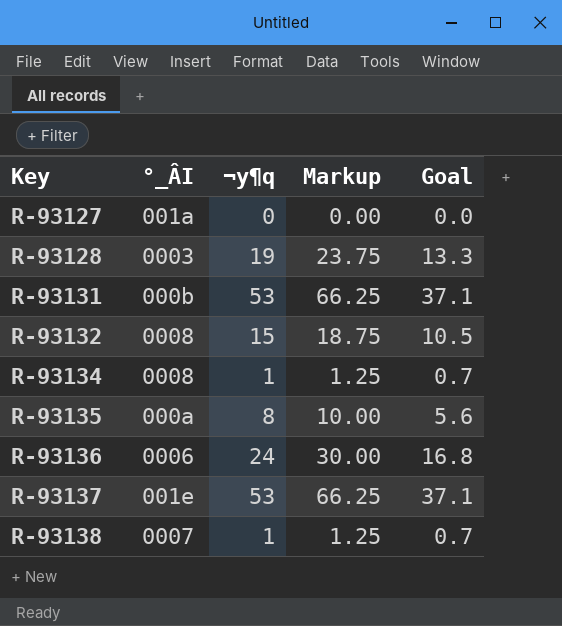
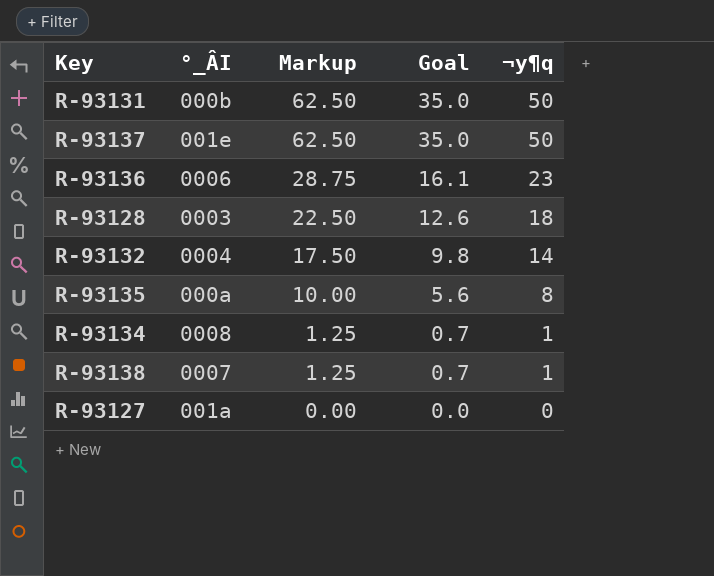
row order: Key ascending -> Markup descending
column ¬y¶q | position: 3 -> 5
R-93131 | Markup: 66.25 -> 62.50
R-93131 | Goal: 37.1 -> 35.0
R-93131 | ¬y¶q: 53 -> 50
R-93137 | Markup: 66.25 -> 62.50
R-93137 | Goal: 37.1 -> 35.0
R-93137 | ¬y¶q: 53 -> 50
R-93136 | Markup: 30.00 -> 28.75
R-93136 | Goal: 16.8 -> 16.1
R-93136 | ¬y¶q: 24 -> 23
R-93128 | Markup: 23.75 -> 22.50
R-93128 | Goal: 13.3 -> 12.6
R-93128 | ¬y¶q: 19 -> 18
R-93132 | °_ÂI: 0008 -> 0004
R-93132 | Markup: 18.75 -> 17.50
R-93132 | Goal: 10.5 -> 9.8
R-93132 | ¬y¶q: 15 -> 14

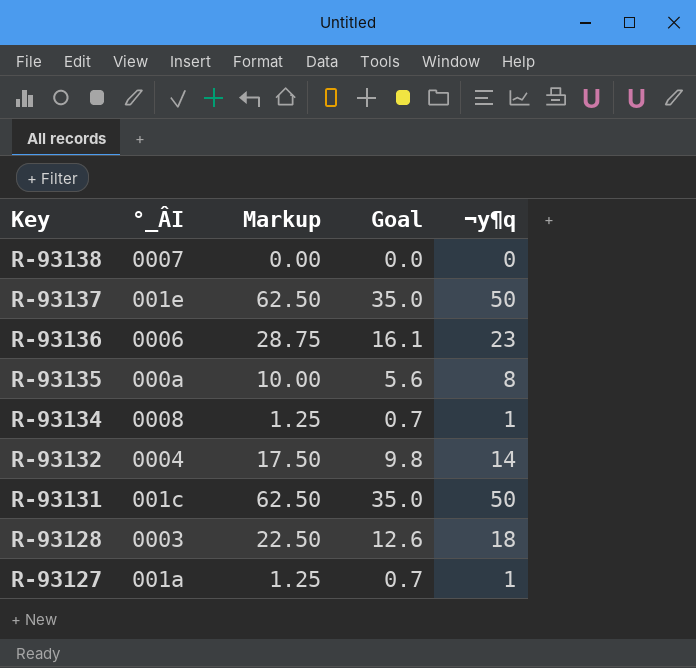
row order: Markup descending -> Key descending
R-93138 | Markup: 1.25 -> 0.00
R-93138 | Goal: 0.7 -> 0.0
R-93138 | ¬y¶q: 1 -> 0
R-93131 | °_ÂI: 000b -> 001c
R-93127 | Markup: 0.00 -> 1.25
R-93127 | Goal: 0.0 -> 0.7
R-93127 | ¬y¶q: 0 -> 1

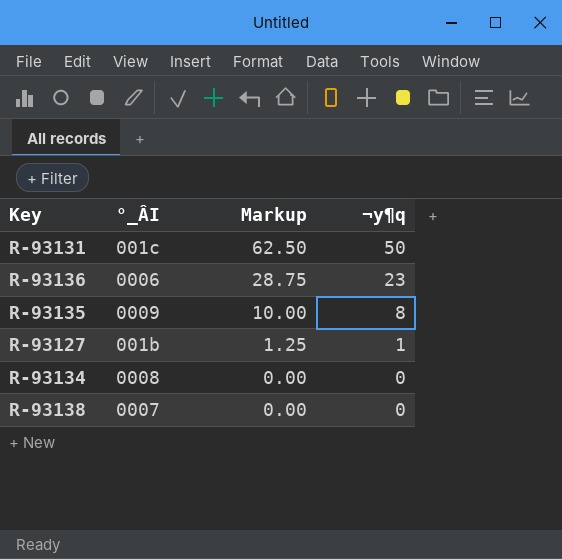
row order: Key descending -> Markup descending
column Goal | formula: [¬y¶q] * 0.7 -> none
row R-93137: 001e | 62.50 | 35.0 | 50 -> none
row R-93132: 0004 | 17.50 | 9.8 | 14 -> none
row R-93128: 0003 | 22.50 | 12.6 | 18 -> none
R-93135 | °_ÂI: 000a -> 0009
R-93127 | °_ÂI: 001a -> 001b
R-93134 | Markup: 1.25 -> 0.00
R-93134 | ¬y¶q: 1 -> 0

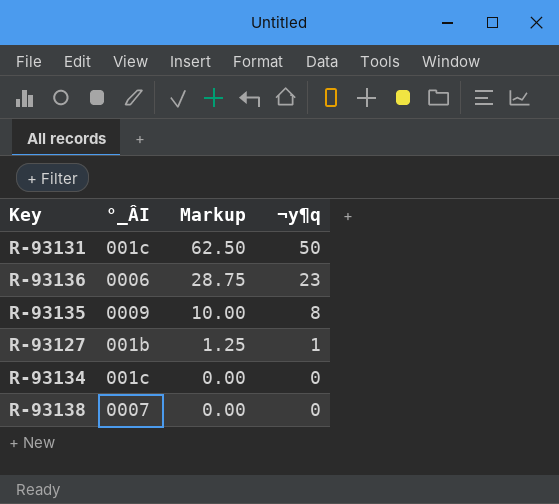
R-93134 | °_ÂI: 0008 -> 001c

